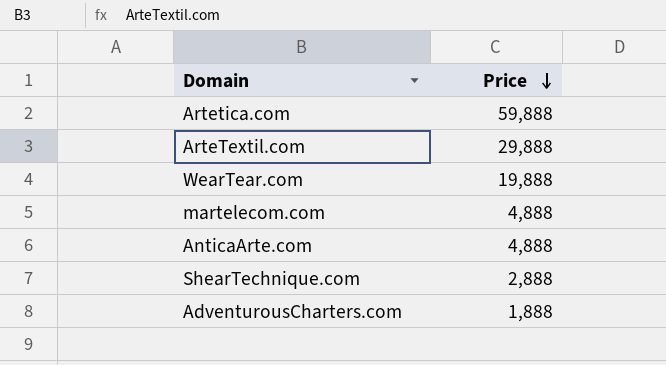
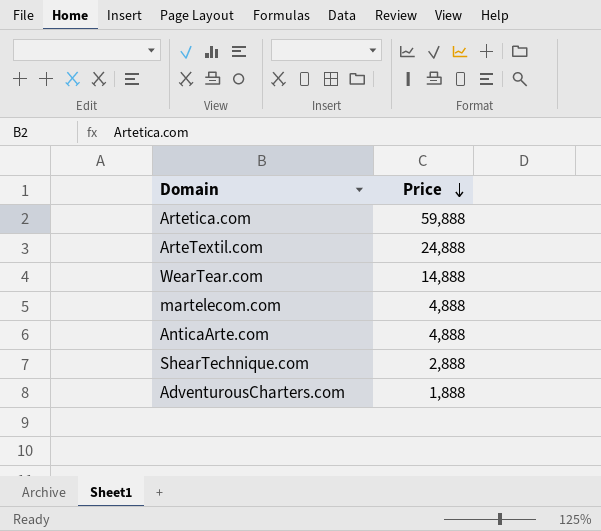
ArteTextil.com | Price: 29,888 -> 24,888
WearTear.com | Price: 19,888 -> 14,888

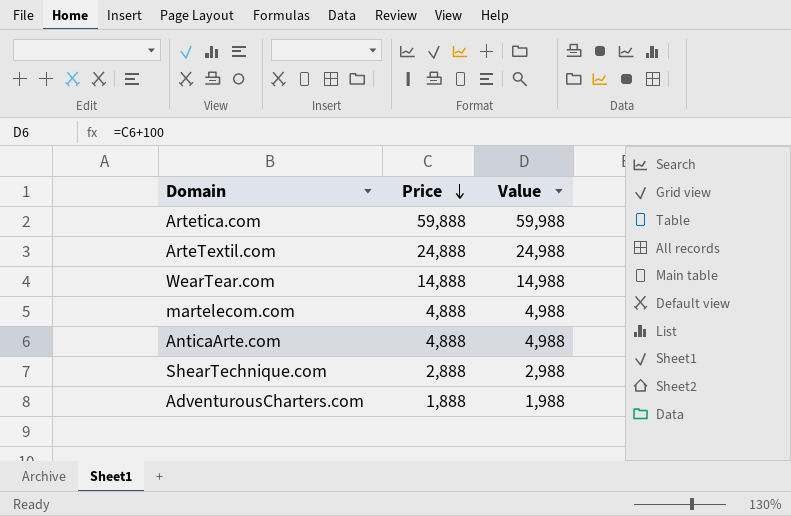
column Value | formula: none -> [Price] + 100

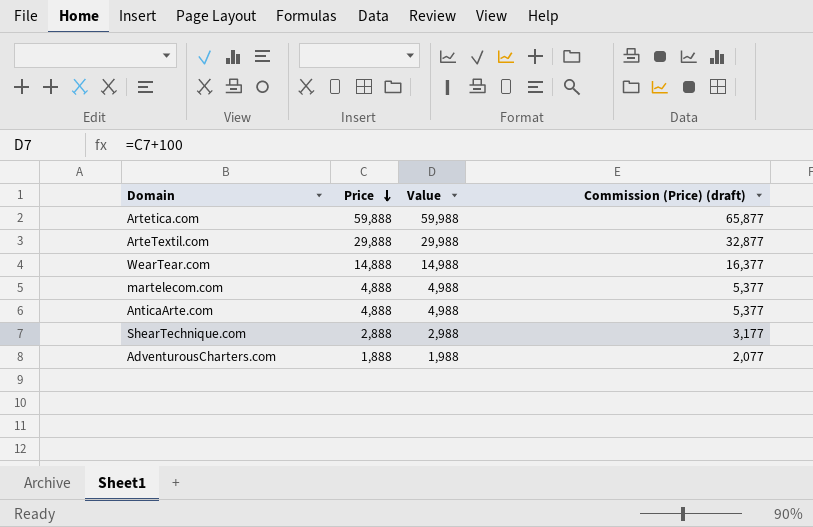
column Commission (Price) (draft) | formula: none -> [Price] * 1.1
ArteTextil.com | Price: 24,888 -> 29,888
ArteTextil.com | Value: 24,988 -> 29,988

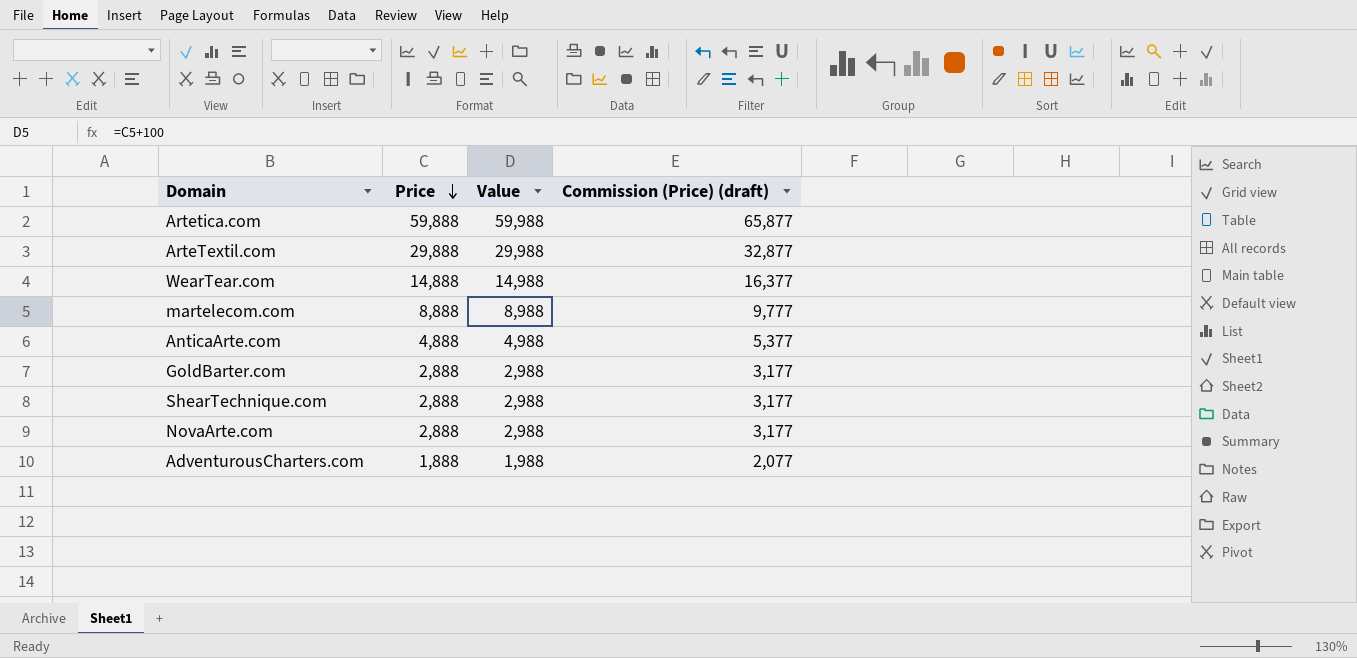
martelecom.com | Price: 4,888 -> 8,888
martelecom.com | Value: 4,988 -> 8,988
martelecom.com | Commission (Price) (draft): 5,377 -> 9,777
row GoldBarter.com: none -> 2,888 | 2,988 | 3,177
row NovaArte.com: none -> 2,888 | 2,988 | 3,177

